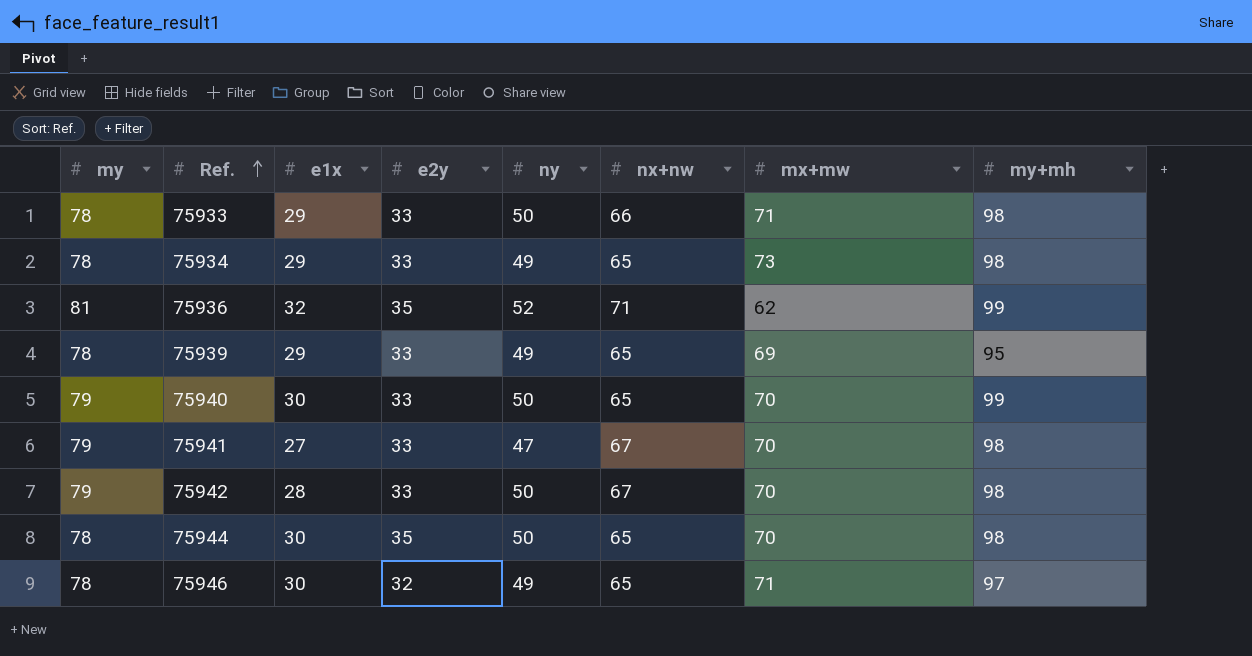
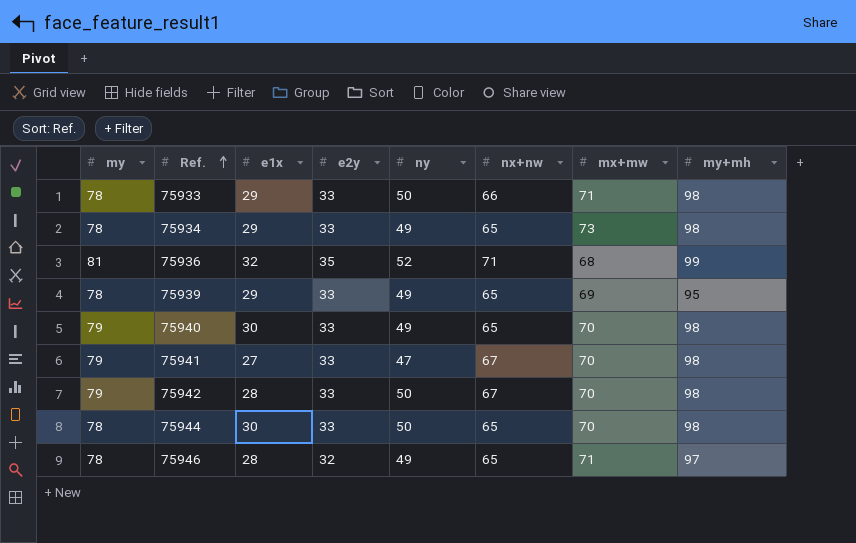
75936 | mx+mw: 62 -> 68
75940 | ny: 50 -> 49
75940 | my+mh: 99 -> 98
75944 | e2y: 35 -> 33
75946 | e1x: 30 -> 28

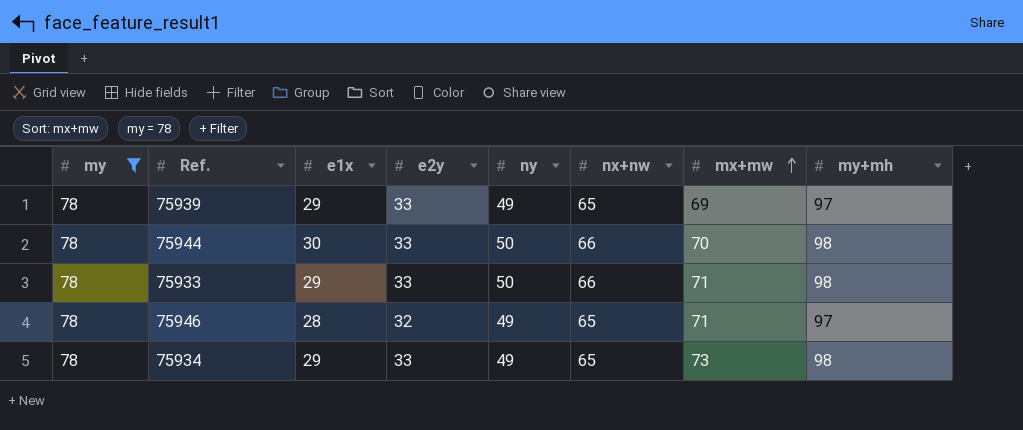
filter: none -> my = 78
row order: Ref. ascending -> mx+mw ascending
75939 | my+mh: 95 -> 97
75944 | nx+nw: 65 -> 66

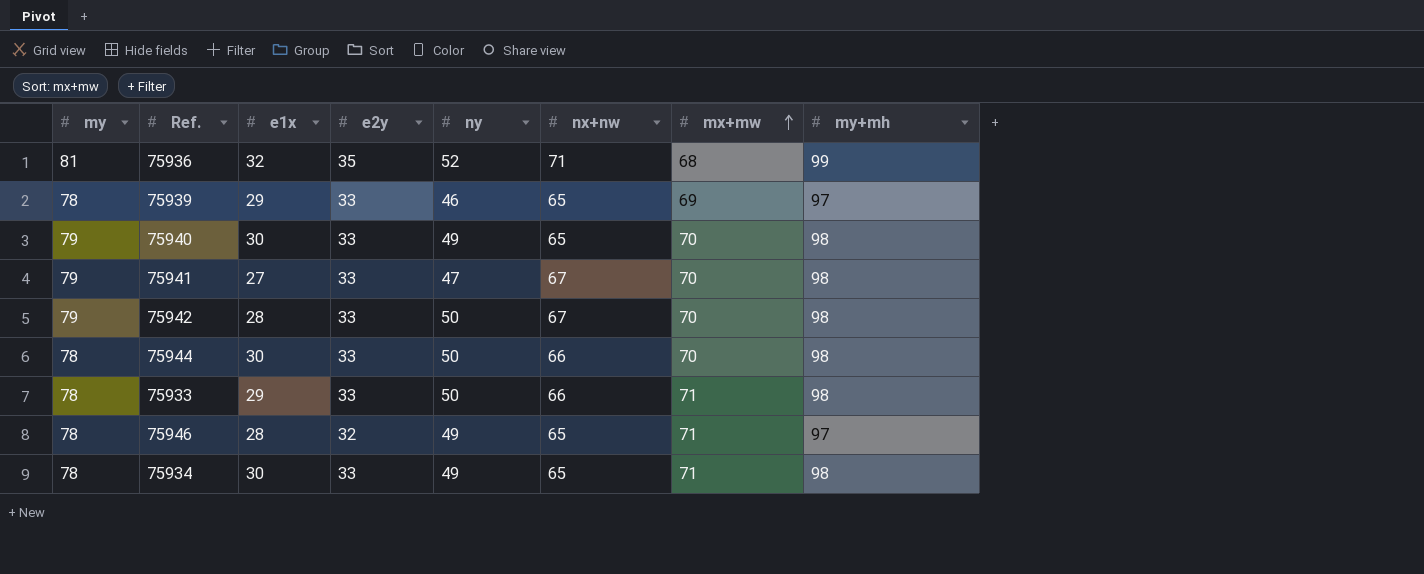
filter: my = 78 -> none
75939 | ny: 49 -> 46
75934 | e1x: 29 -> 30
75934 | mx+mw: 73 -> 71

